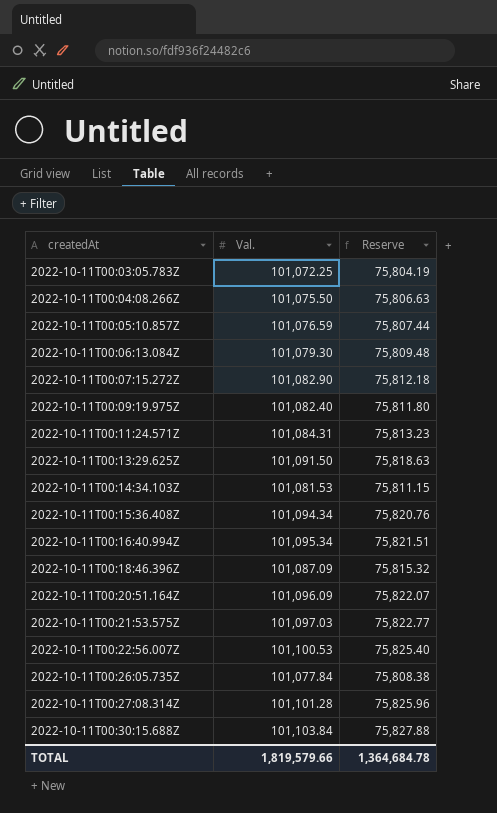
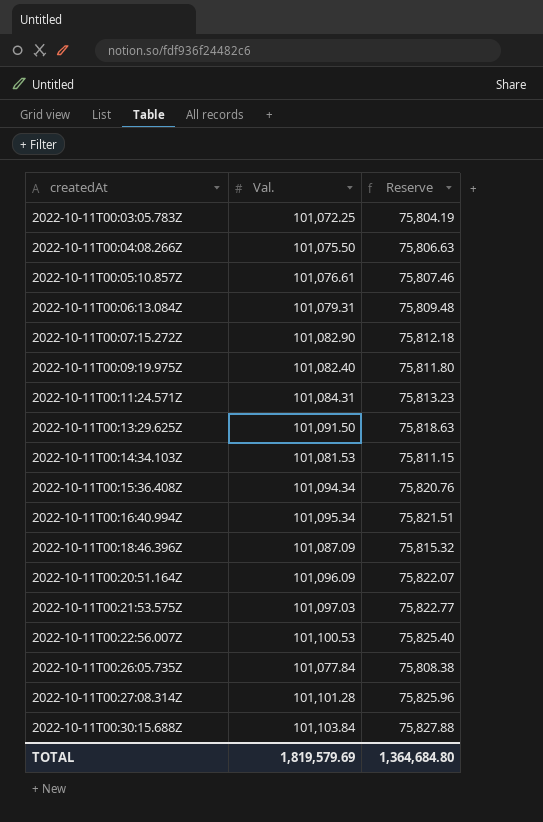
2022-10-11T00:05:10.857Z | Val.: 101,076.59 -> 101,076.61
2022-10-11T00:05:10.857Z | Reserve: 75,807.44 -> 75,807.46
2022-10-11T00:06:13.084Z | Val.: 101,079.30 -> 101,079.31
TOTAL | Val.: 1,819,579.66 -> 1,819,579.69
TOTAL | Reserve: 1,364,684.78 -> 1,364,684.80

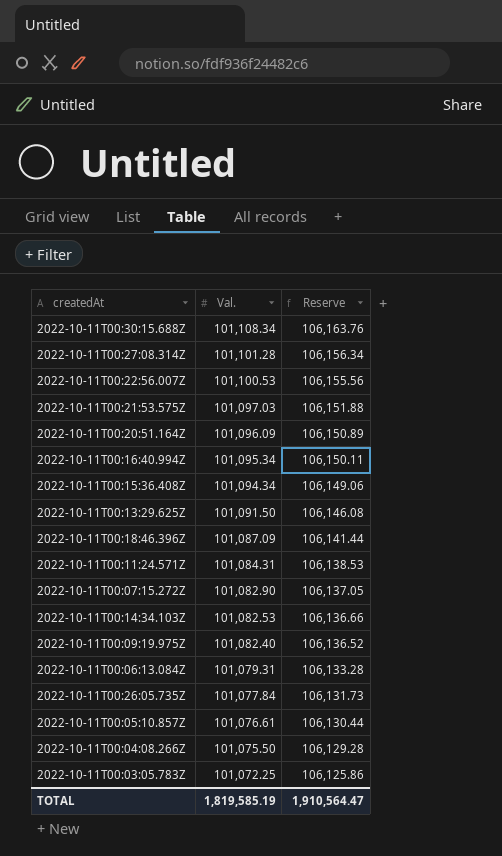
row order: createdAt ascending -> Val. descending
column Reserve | formula: [Val.] * 0.75 -> [Val.] * 1.05
2022-10-11T00:30:15.688Z | Val.: 101,103.84 -> 101,108.34
2022-10-11T00:14:34.103Z | Val.: 101,081.53 -> 101,082.53
TOTAL | Val.: 1,819,579.69 -> 1,819,585.19
TOTAL | Reserve: 1,364,684.80 -> 1,910,564.47

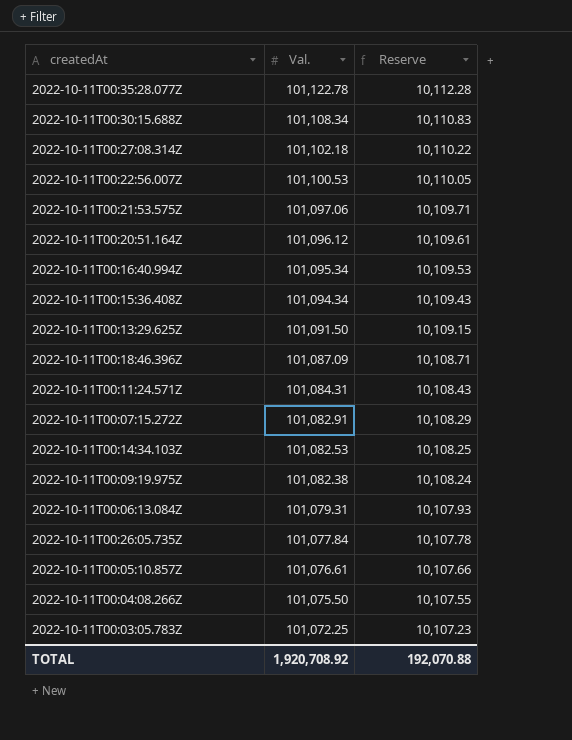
column Reserve | formula: [Val.] * 1.05 -> [Val.] * 0.1
row 2022-10-11T00:35:28.077Z: none -> 101,122.78 | 10,112.28
2022-10-11T00:27:08.314Z | Val.: 101,101.28 -> 101,102.18
2022-10-11T00:21:53.575Z | Val.: 101,097.03 -> 101,097.06
2022-10-11T00:20:51.164Z | Val.: 101,096.09 -> 101,096.12
2022-10-11T00:07:15.272Z | Val.: 101,082.90 -> 101,082.91
2022-10-11T00:09:19.975Z | Val.: 101,082.40 -> 101,082.38
TOTAL | Val.: 1,819,585.19 -> 1,920,708.92
TOTAL | Reserve: 1,910,564.47 -> 192,070.88

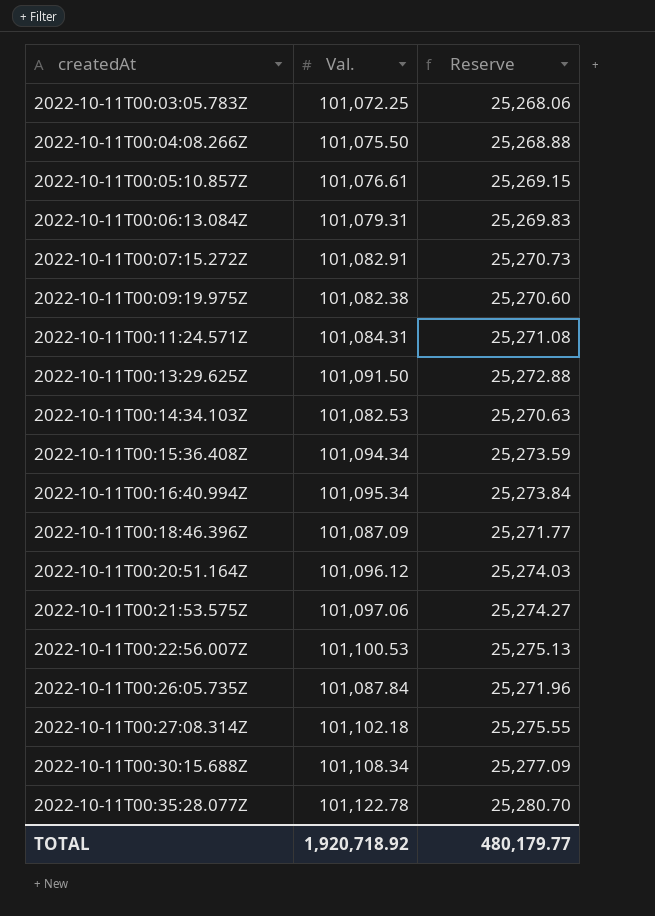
row order: Val. descending -> createdAt ascending
column Reserve | formula: [Val.] * 0.1 -> [Val.] * 0.25
2022-10-11T00:26:05.735Z | Val.: 101,077.84 -> 101,087.84
TOTAL | Val.: 1,920,708.92 -> 1,920,718.92
TOTAL | Reserve: 192,070.88 -> 480,179.77

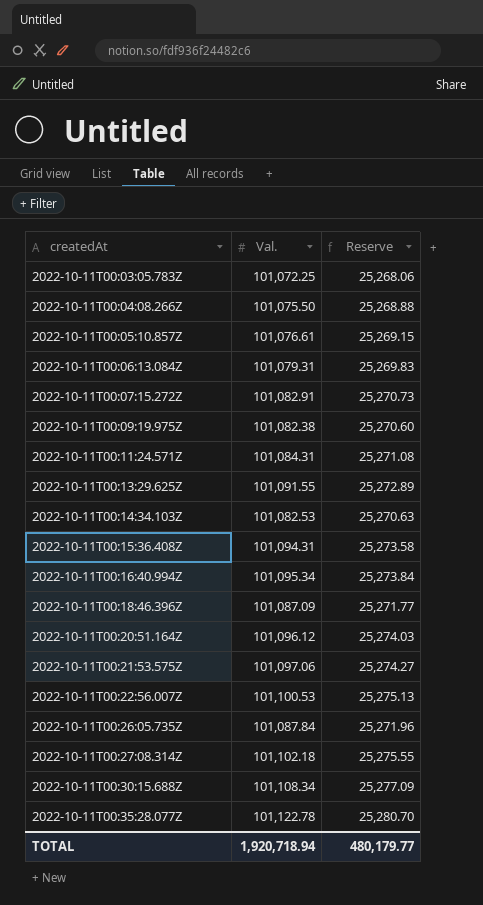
2022-10-11T00:13:29.625Z | Val.: 101,091.50 -> 101,091.55
2022-10-11T00:13:29.625Z | Reserve: 25,272.88 -> 25,272.89
2022-10-11T00:15:36.408Z | Val.: 101,094.34 -> 101,094.31
2022-10-11T00:15:36.408Z | Reserve: 25,273.59 -> 25,273.58
TOTAL | Val.: 1,920,718.92 -> 1,920,718.94

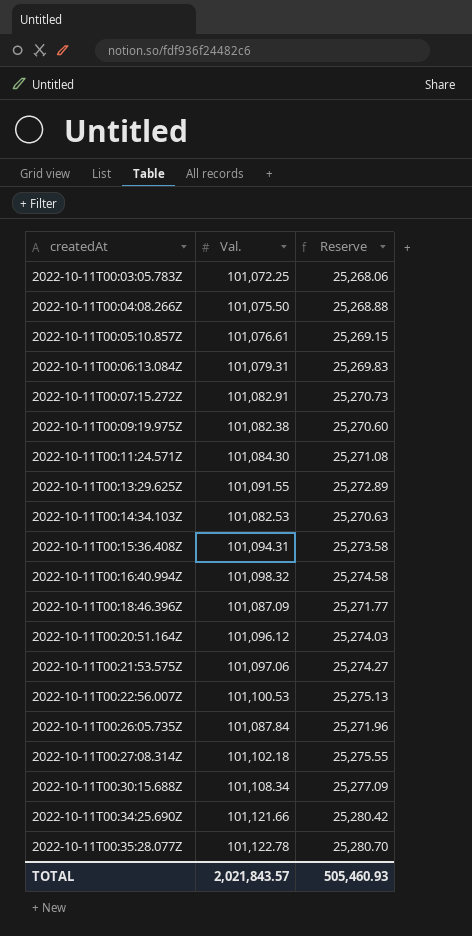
2022-10-11T00:11:24.571Z | Val.: 101,084.31 -> 101,084.30
2022-10-11T00:16:40.994Z | Val.: 101,095.34 -> 101,098.32
2022-10-11T00:16:40.994Z | Reserve: 25,273.84 -> 25,274.58
row 2022-10-11T00:34:25.690Z: none -> 101,121.66 | 25,280.42
TOTAL | Val.: 1,920,718.94 -> 2,021,843.57
TOTAL | Reserve: 480,179.77 -> 505,460.93

